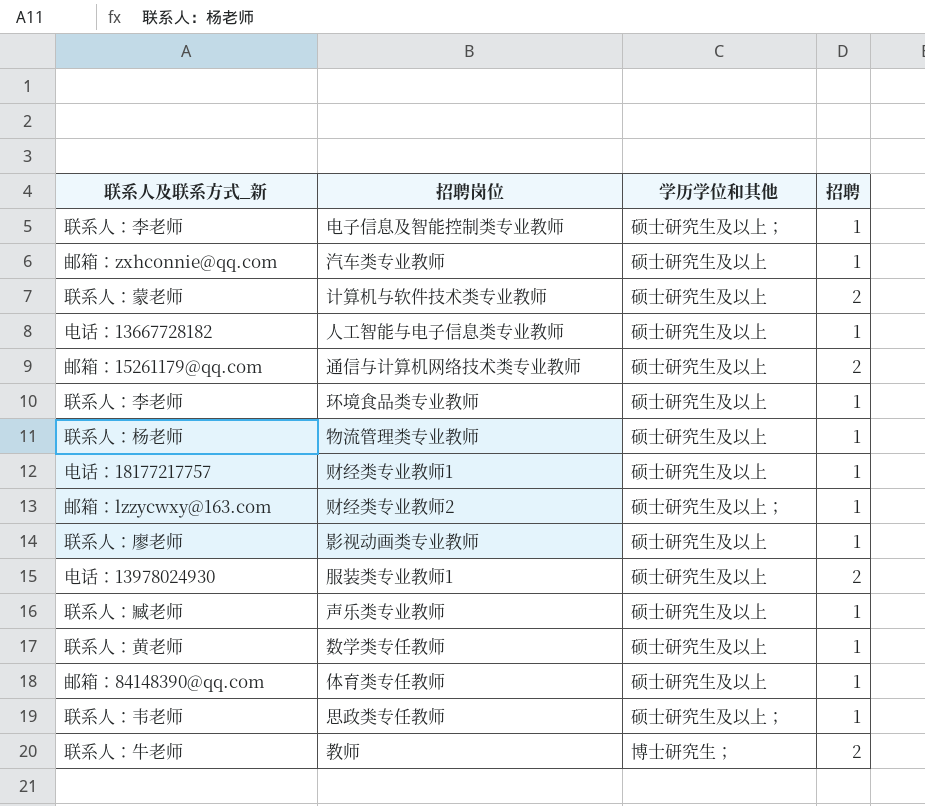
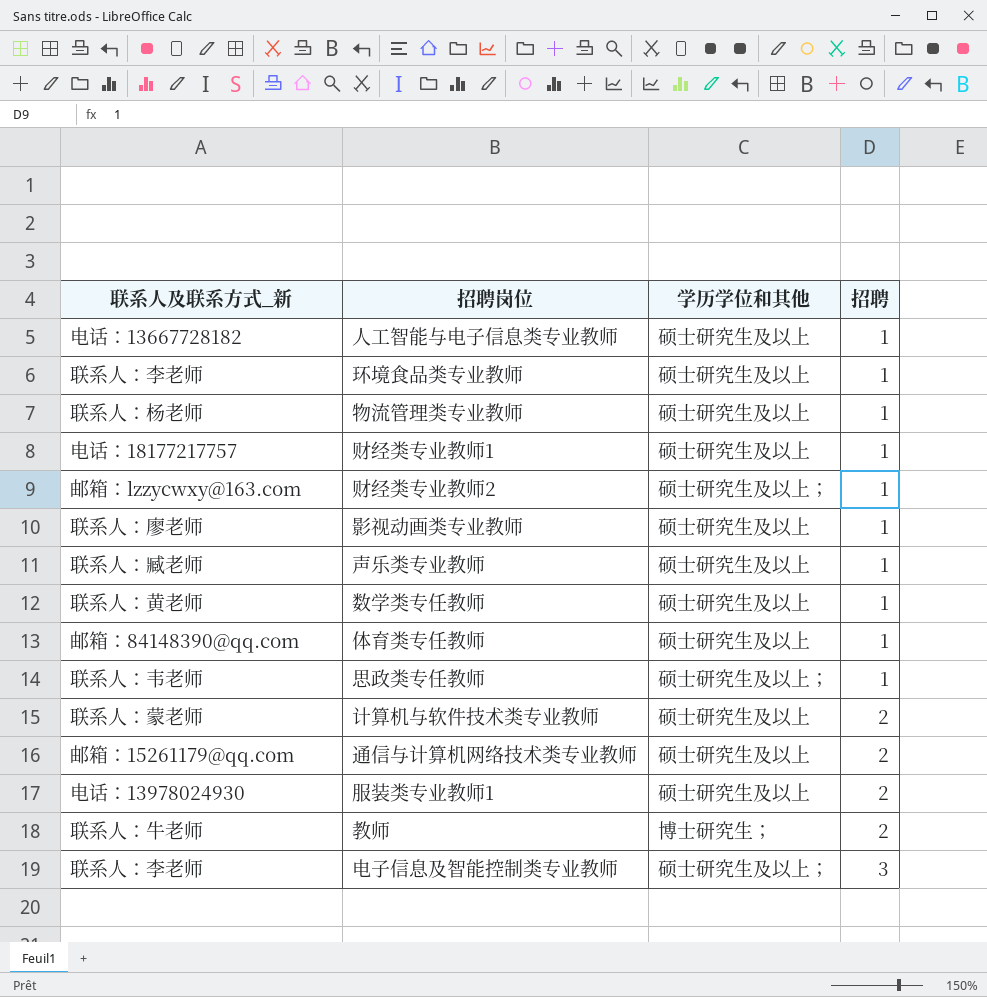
row order: none -> 招聘 ascending
row 汽车类专业教师: 邮箱：zxhconnie@qq.com | 硕士研究生及以上 | 1 -> none
电子信息及智能控制类专业教师 | 招聘: 1 -> 3

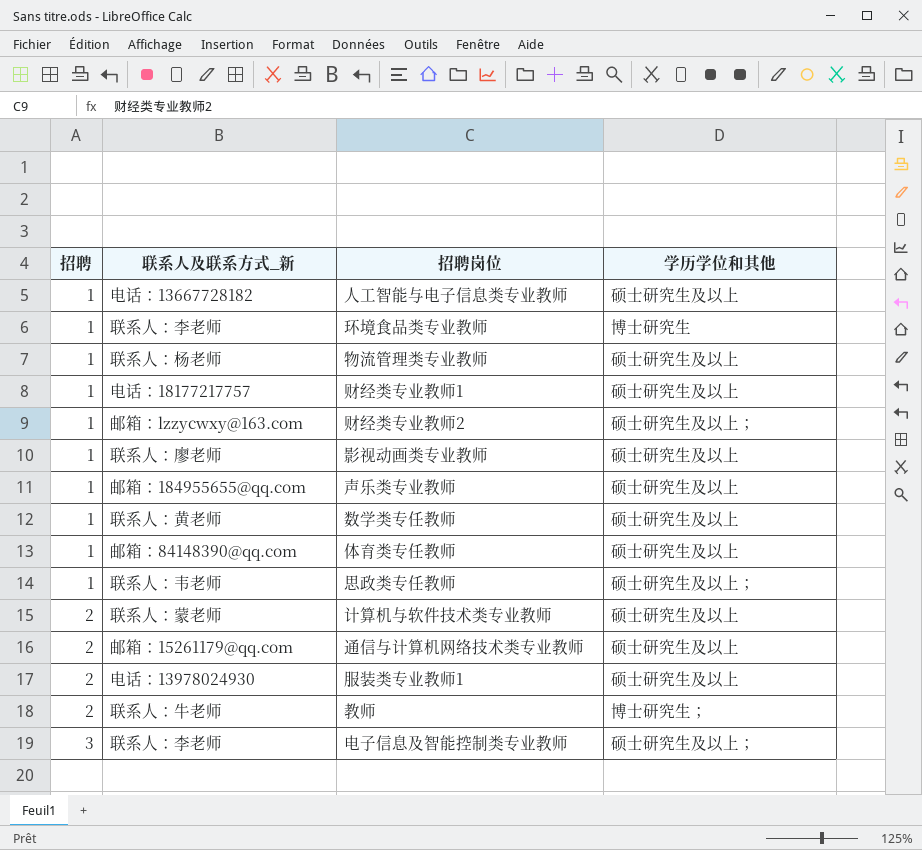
column 招聘 | position: 4 -> 1
环境食品类专业教师 | 学历学位和其他: 硕士研究生及以上 -> 博士研究生
声乐类专业教师 | 联系人及联系方式_新: 联系人：臧老师 -> 邮箱：184955655@qq.com

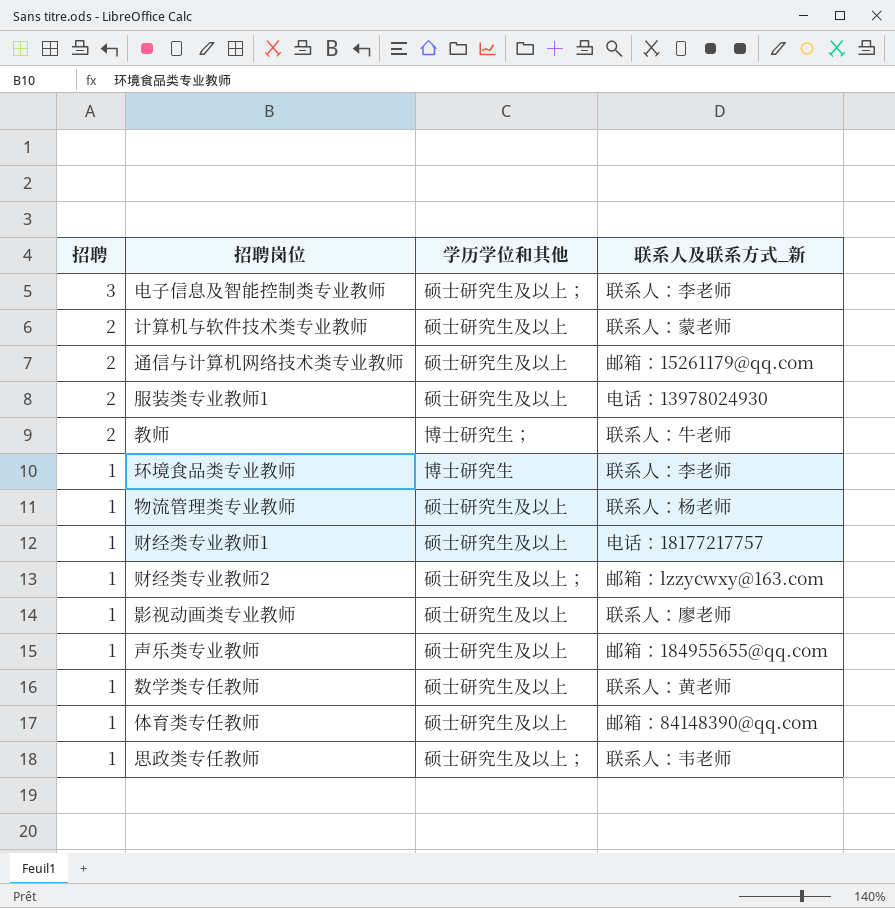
row order: 招聘 ascending -> 招聘 descending
column 联系人及联系方式_新 | position: 2 -> 4
row 人工智能与电子信息类专业教师: 1 | 电话：13667728182 | 硕士研究生及以上 -> none

